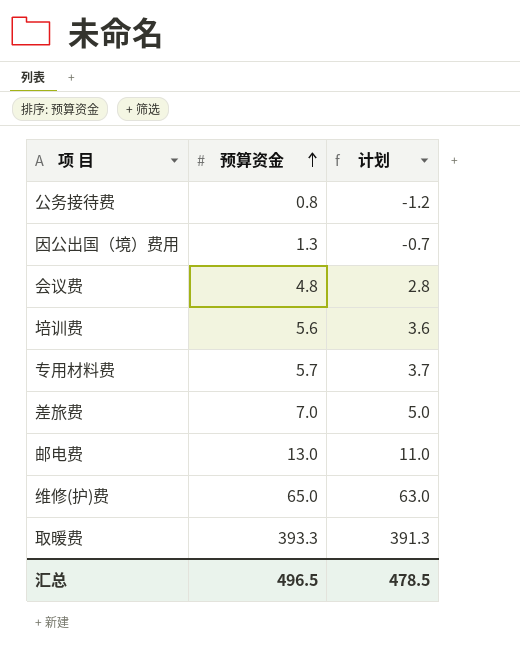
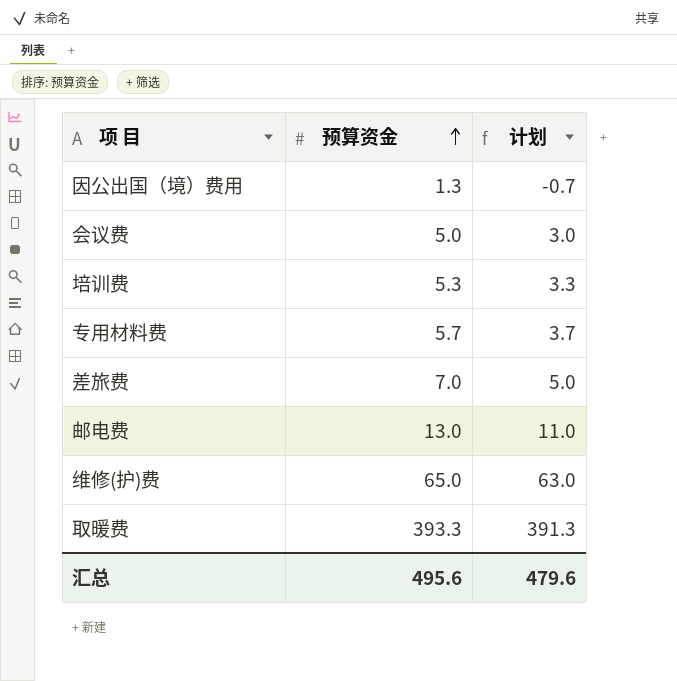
row 公务接待费: 0.8 | -1.2 -> none
会议费 | 预算资金: 4.8 -> 5.0
会议费 | 计划: 2.8 -> 3.0
培训费 | 预算资金: 5.6 -> 5.3
培训费 | 计划: 3.6 -> 3.3
汇总 | 预算资金: 496.5 -> 495.6
汇总 | 计划: 478.5 -> 479.6

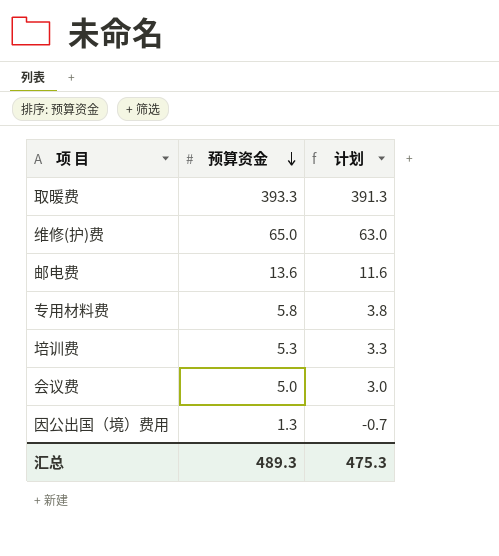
row order: 预算资金 ascending -> 预算资金 descending
row 差旅费: 7.0 | 5.0 -> none
邮电费 | 预算资金: 13.0 -> 13.6
邮电费 | 计划: 11.0 -> 11.6
专用材料费 | 预算资金: 5.7 -> 5.8
专用材料费 | 计划: 3.7 -> 3.8
汇总 | 预算资金: 495.6 -> 489.3
汇总 | 计划: 479.6 -> 475.3

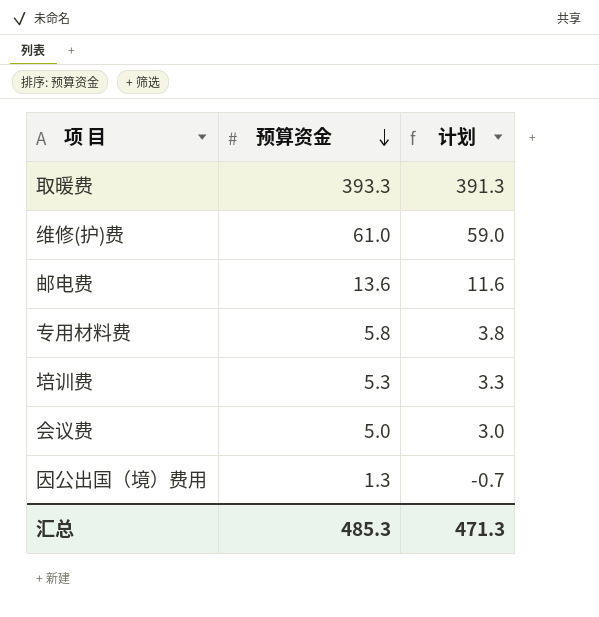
维修(护)费 | 预算资金: 65.0 -> 61.0
维修(护)费 | 计划: 63.0 -> 59.0
汇总 | 预算资金: 489.3 -> 485.3
汇总 | 计划: 475.3 -> 471.3

